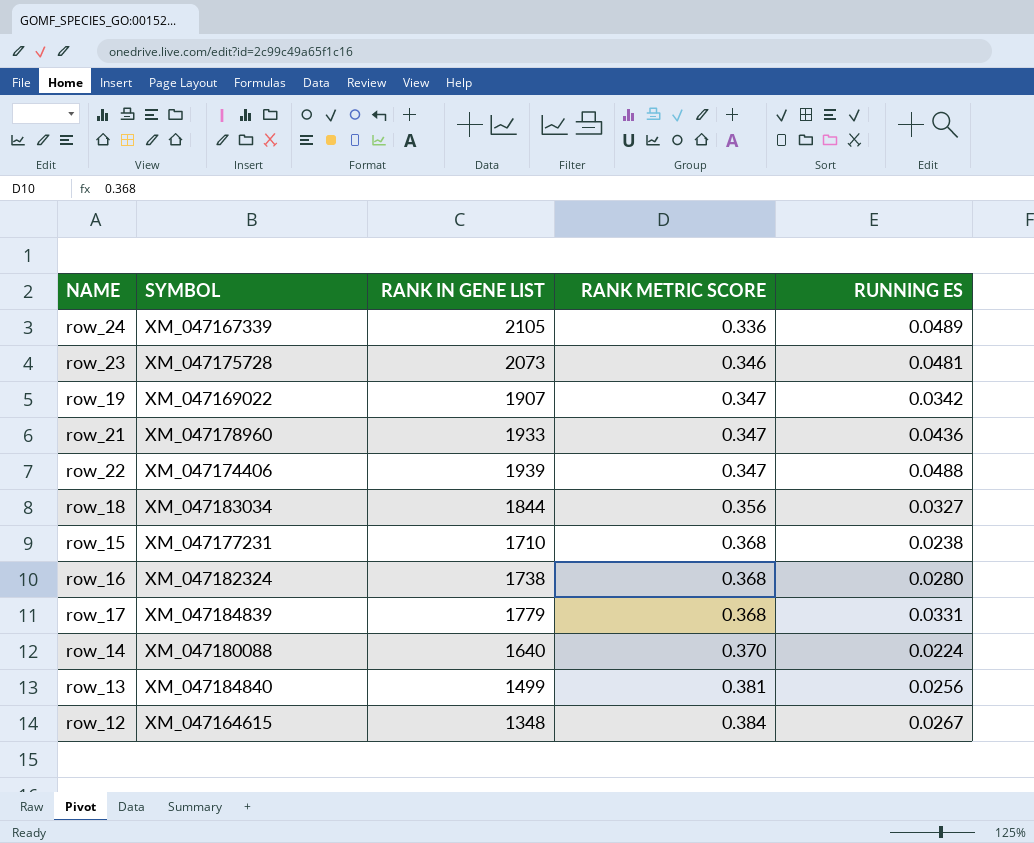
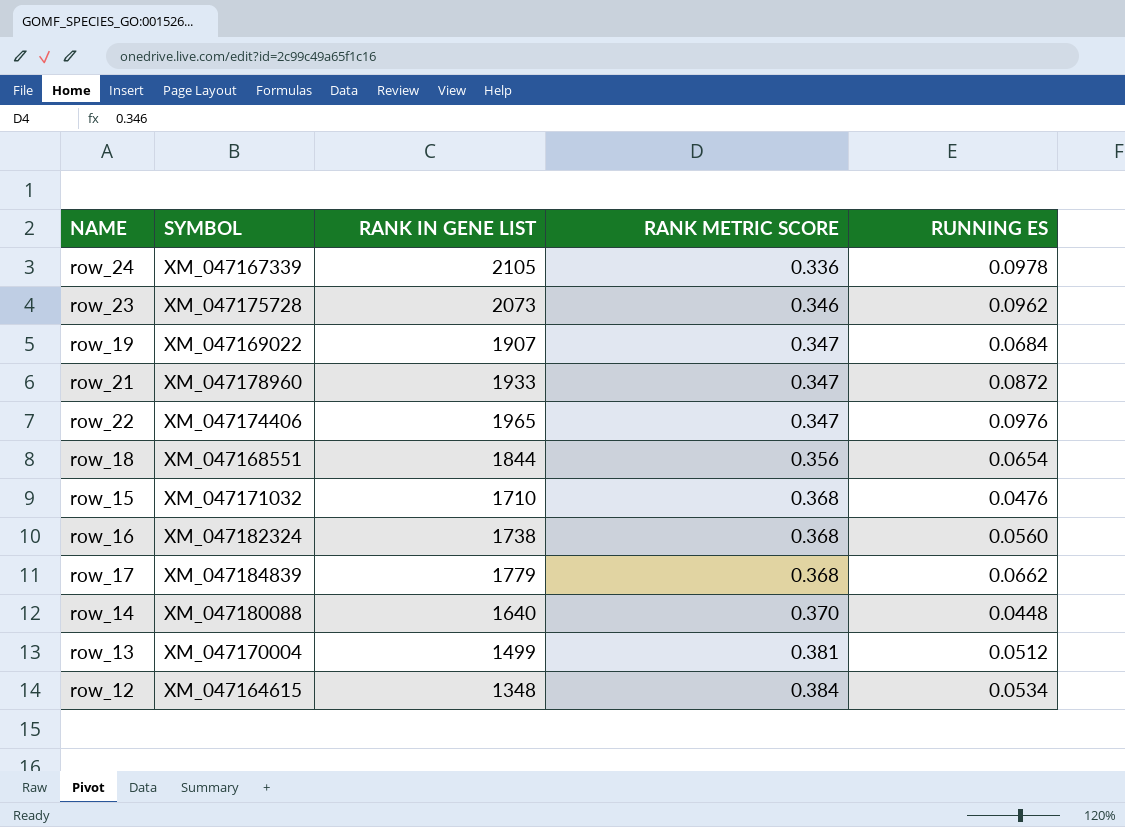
row_24 | RUNNING ES: 0.0489 -> 0.0978
row_23 | RUNNING ES: 0.0481 -> 0.0962
row_19 | RUNNING ES: 0.0342 -> 0.0684
row_21 | RUNNING ES: 0.0436 -> 0.0872
row_22 | RANK IN GENE LIST: 1939 -> 1965
row_22 | RUNNING ES: 0.0488 -> 0.0976
row_18 | SYMBOL: XM_047183034 -> XM_047168551
row_18 | RUNNING ES: 0.0327 -> 0.0654
row_15 | SYMBOL: XM_047177231 -> XM_047171032
row_15 | RUNNING ES: 0.0238 -> 0.0476
row_16 | RUNNING ES: 0.0280 -> 0.0560
row_17 | RUNNING ES: 0.0331 -> 0.0662
row_14 | RUNNING ES: 0.0224 -> 0.0448
row_13 | SYMBOL: XM_047184840 -> XM_047170004
row_13 | RUNNING ES: 0.0256 -> 0.0512
row_12 | RUNNING ES: 0.0267 -> 0.0534

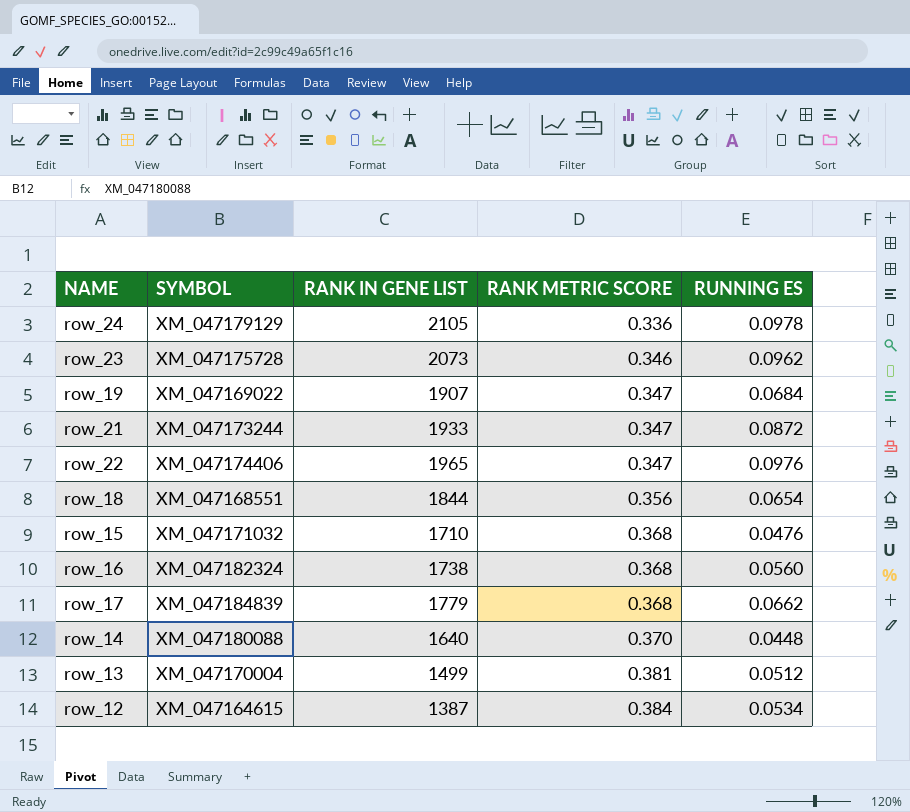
row_24 | SYMBOL: XM_047167339 -> XM_047179129
row_21 | SYMBOL: XM_047178960 -> XM_047173244
row_12 | RANK IN GENE LIST: 1348 -> 1387

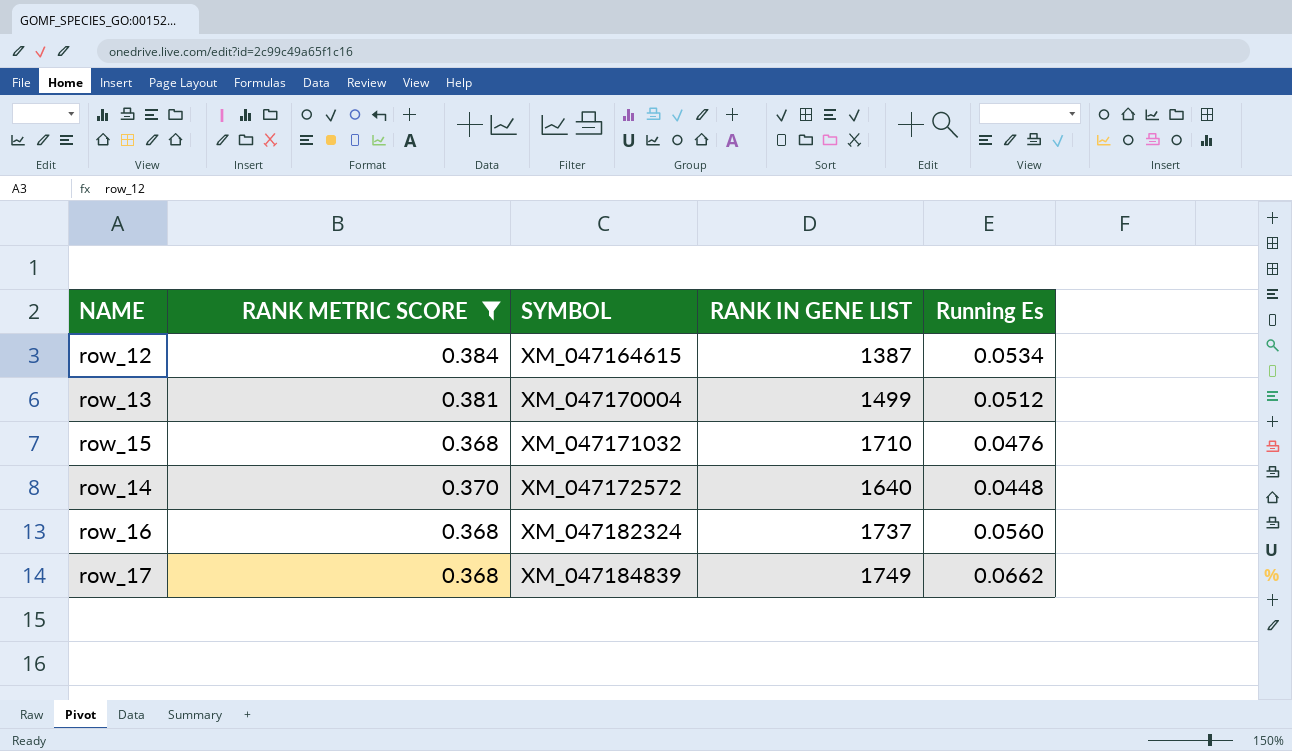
filter: none -> RANK METRIC SCORE >= 0.368
row order: RANK METRIC SCORE ascending -> SYMBOL ascending
column RANK METRIC SCORE | position: 4 -> 2
column name: RUNNING ES -> Running Es
row_14 | SYMBOL: XM_047180088 -> XM_047172572
row_16 | RANK IN GENE LIST: 1738 -> 1737
row_17 | RANK IN GENE LIST: 1779 -> 1749

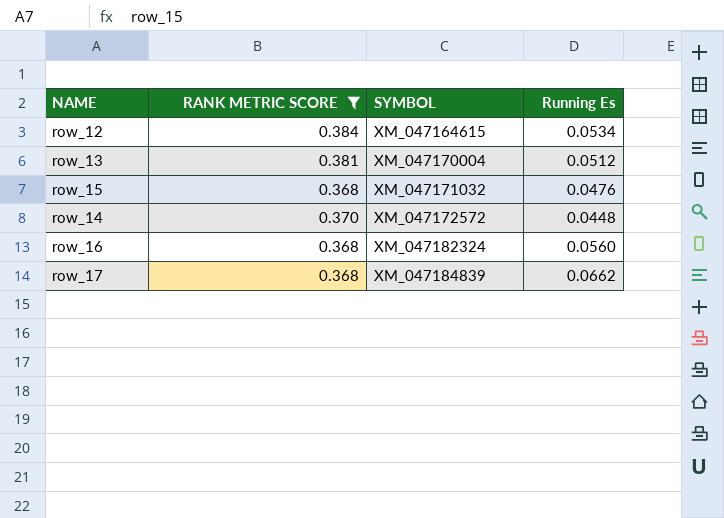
column RANK IN GENE LIST | position: 4 -> none

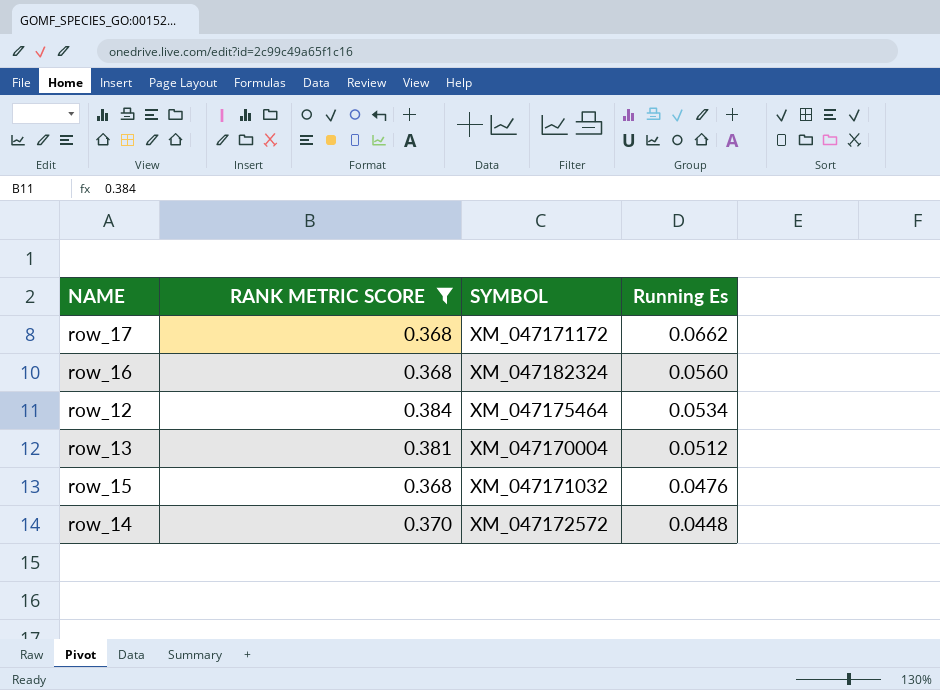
row order: SYMBOL ascending -> Running Es descending
row_17 | SYMBOL: XM_047184839 -> XM_047171172
row_12 | SYMBOL: XM_047164615 -> XM_047175464

